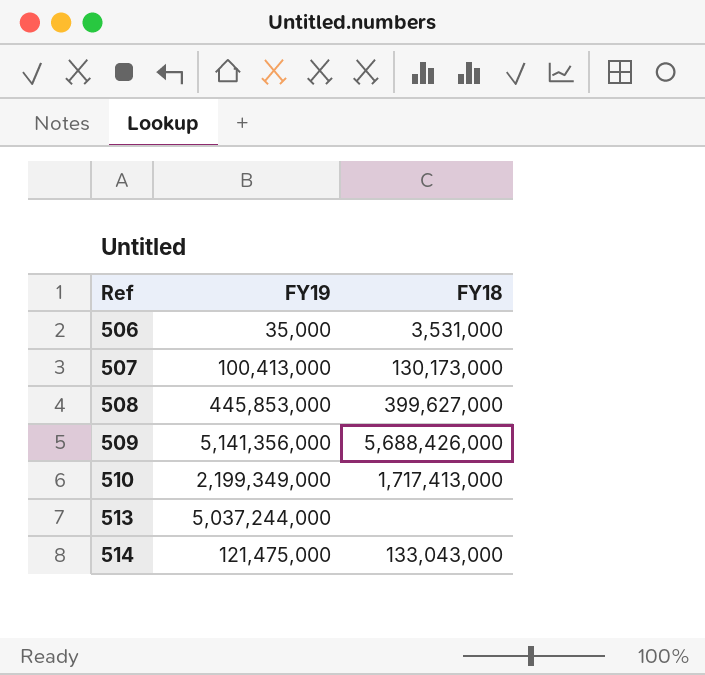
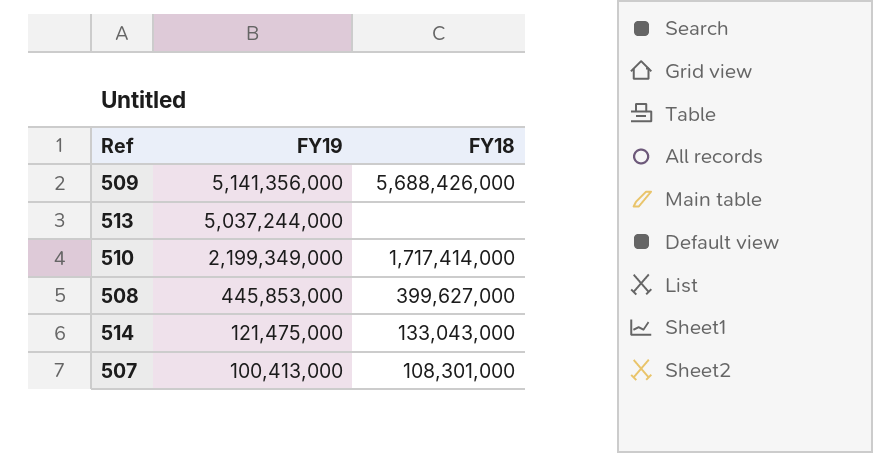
row order: Ref ascending -> FY19 descending
row 506: 35,000 | 3,531,000 -> none
510 | FY18: 1,717,413,000 -> 1,717,414,000
507 | FY18: 130,173,000 -> 108,301,000

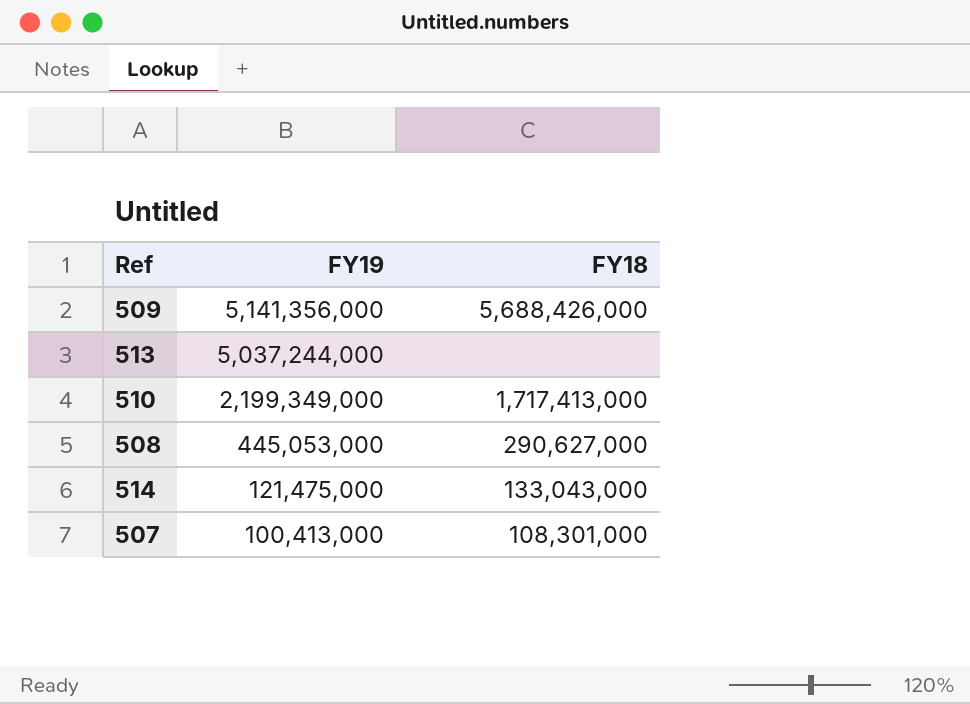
510 | FY18: 1,717,414,000 -> 1,717,413,000
508 | FY19: 445,853,000 -> 445,053,000
508 | FY18: 399,627,000 -> 290,627,000

